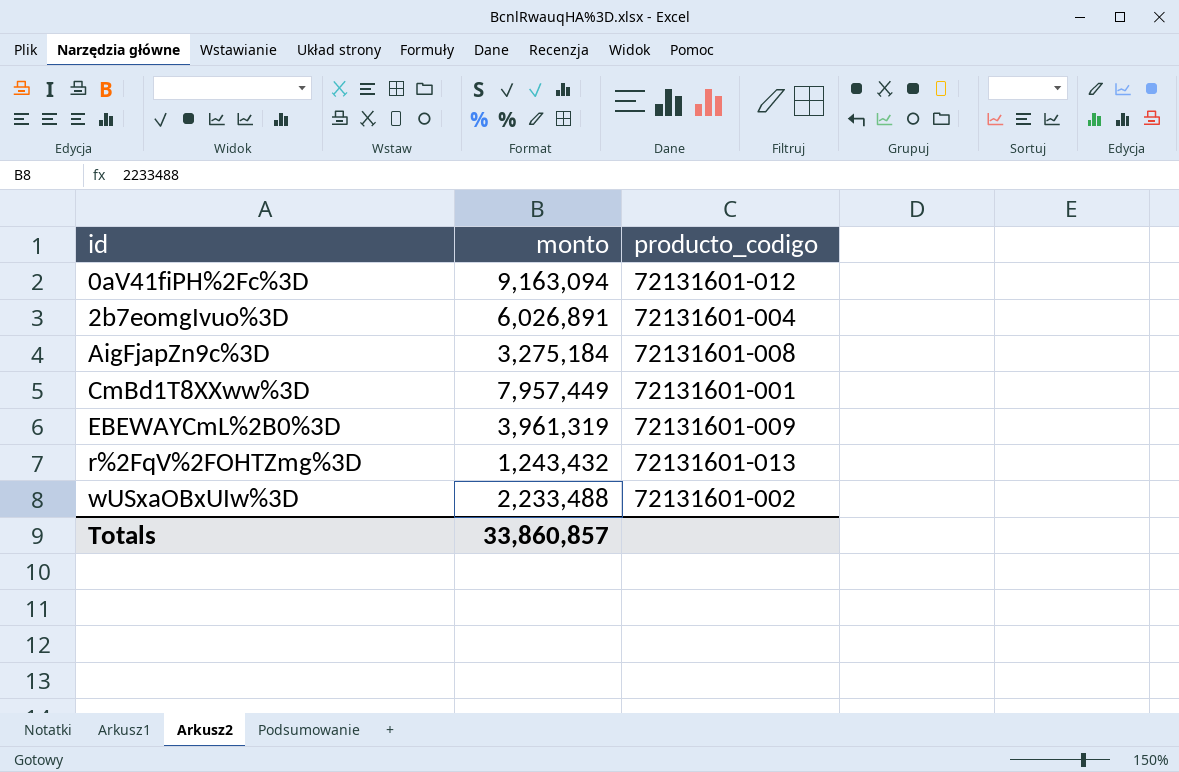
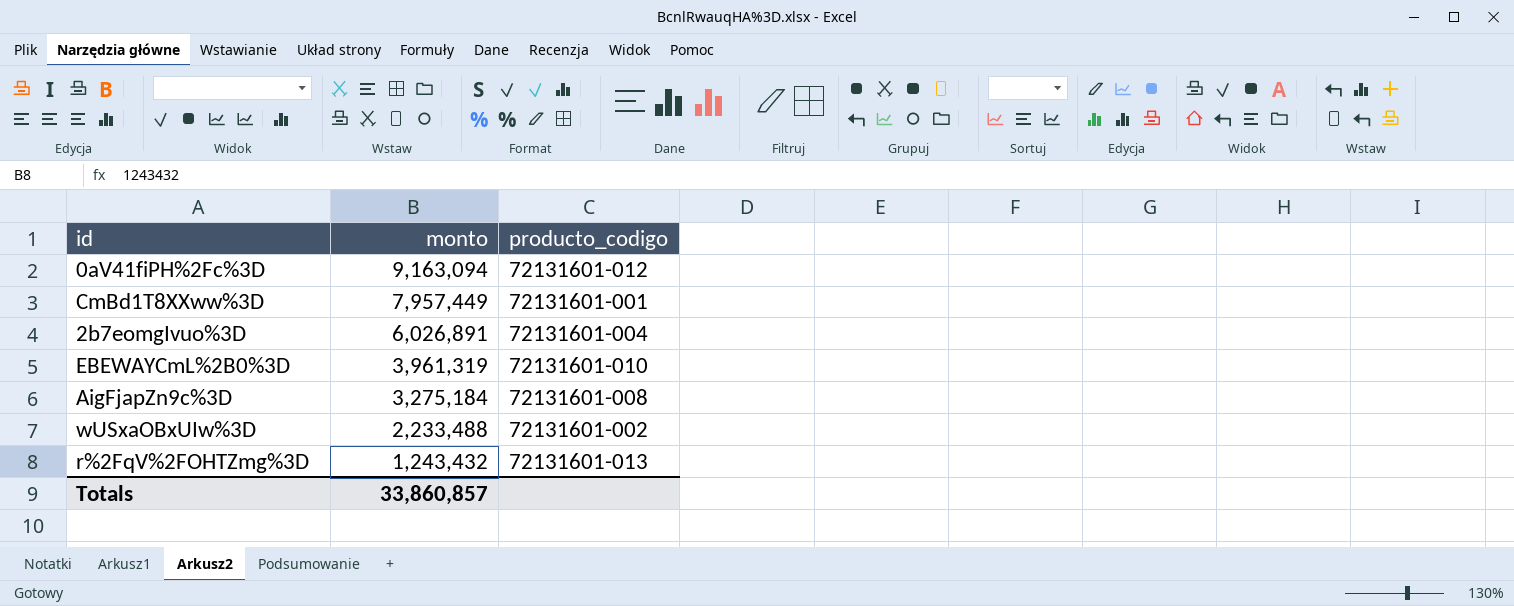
row order: id ascending -> monto descending
EBEWAYCmL%2B0%3D | producto_codigo: 72131601-009 -> 72131601-010

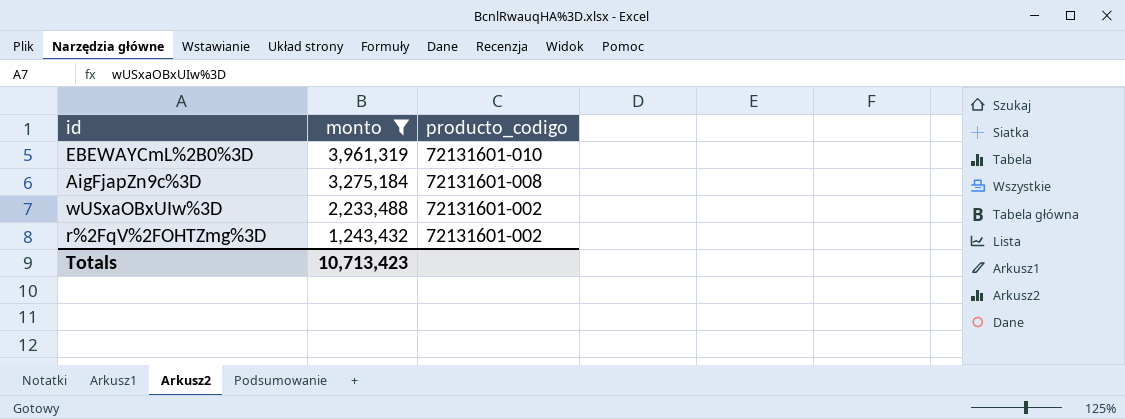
filter: none -> monto <= 3,961,319
r%2FqV%2FOHTZmg%3D | producto_codigo: 72131601-013 -> 72131601-002
Totals | monto: 33,860,857 -> 10,713,423

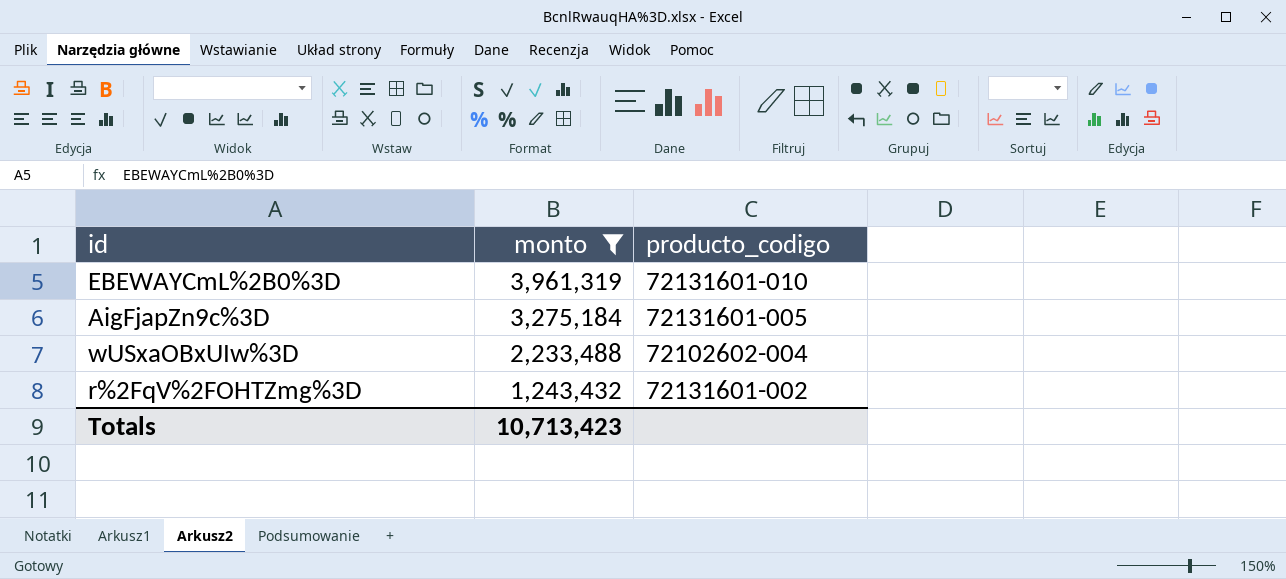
AigFjapZn9c%3D | producto_codigo: 72131601-008 -> 72131601-005
wUSxaOBxUIw%3D | producto_codigo: 72131601-002 -> 72102602-004

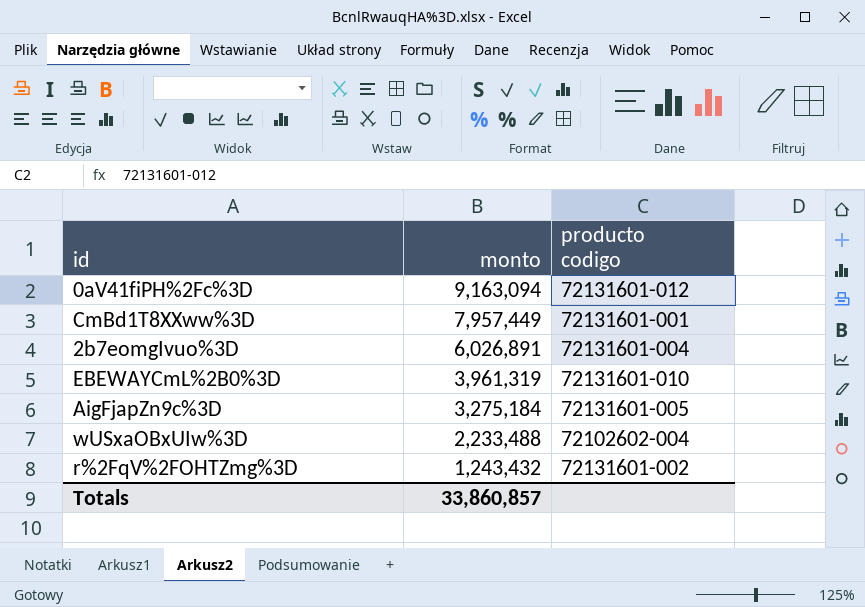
filter: monto <= 3,961,319 -> none
column name: producto_codigo -> producto codigo
Totals | monto: 10,713,423 -> 33,860,857

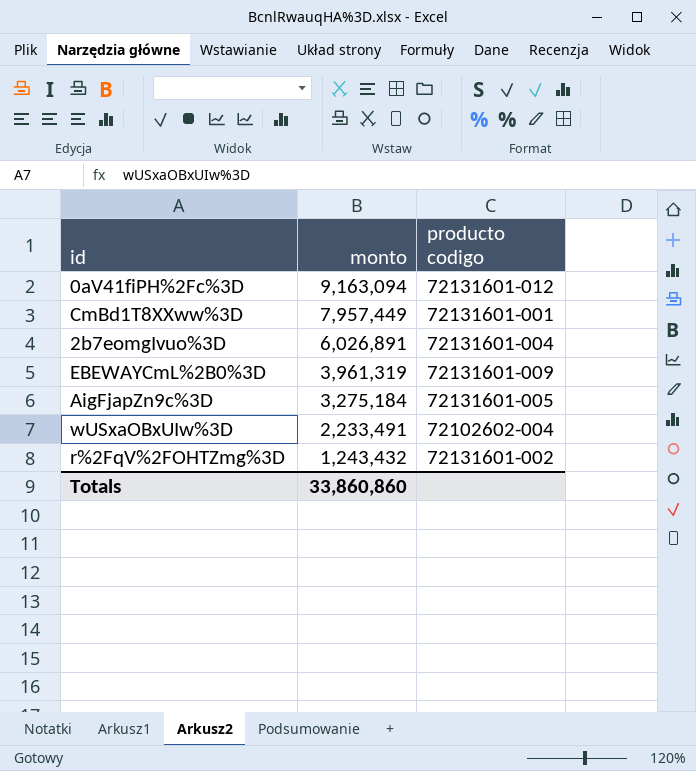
EBEWAYCmL%2B0%3D | producto codigo: 72131601-010 -> 72131601-009
wUSxaOBxUIw%3D | monto: 2,233,488 -> 2,233,491
Totals | monto: 33,860,857 -> 33,860,860

